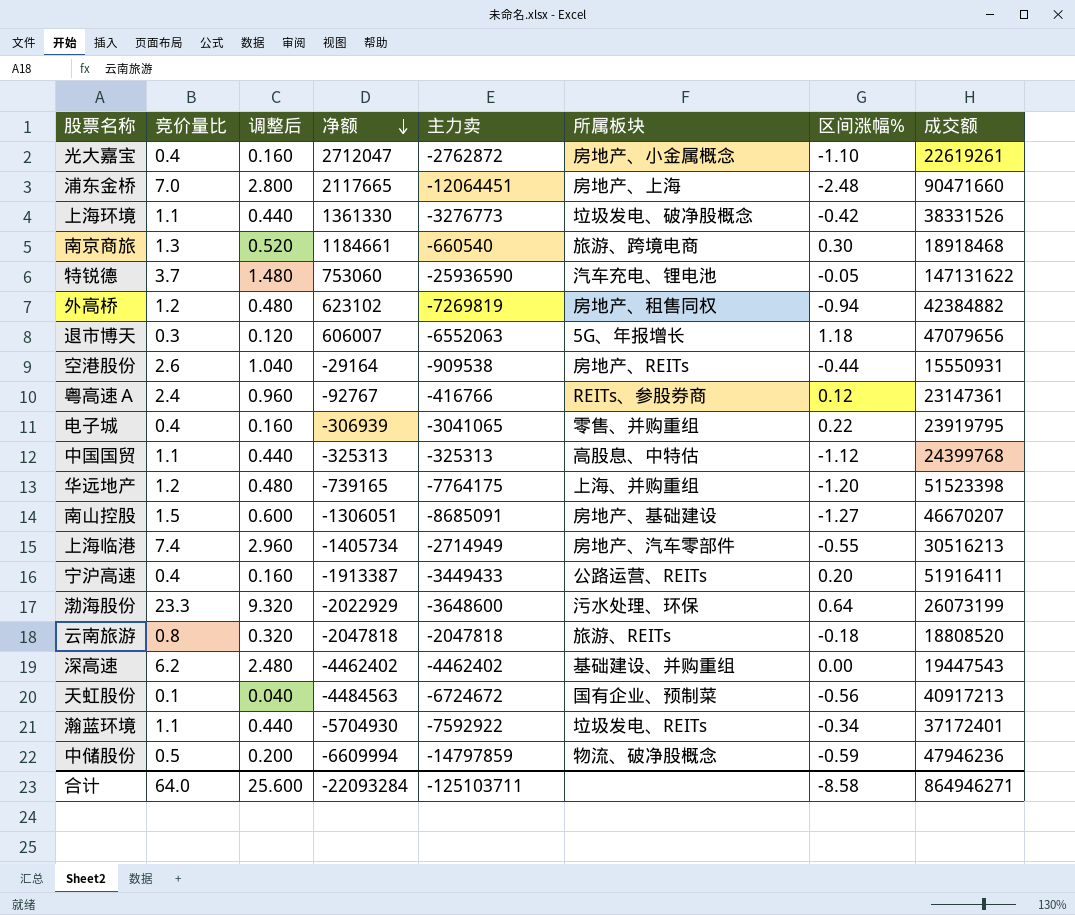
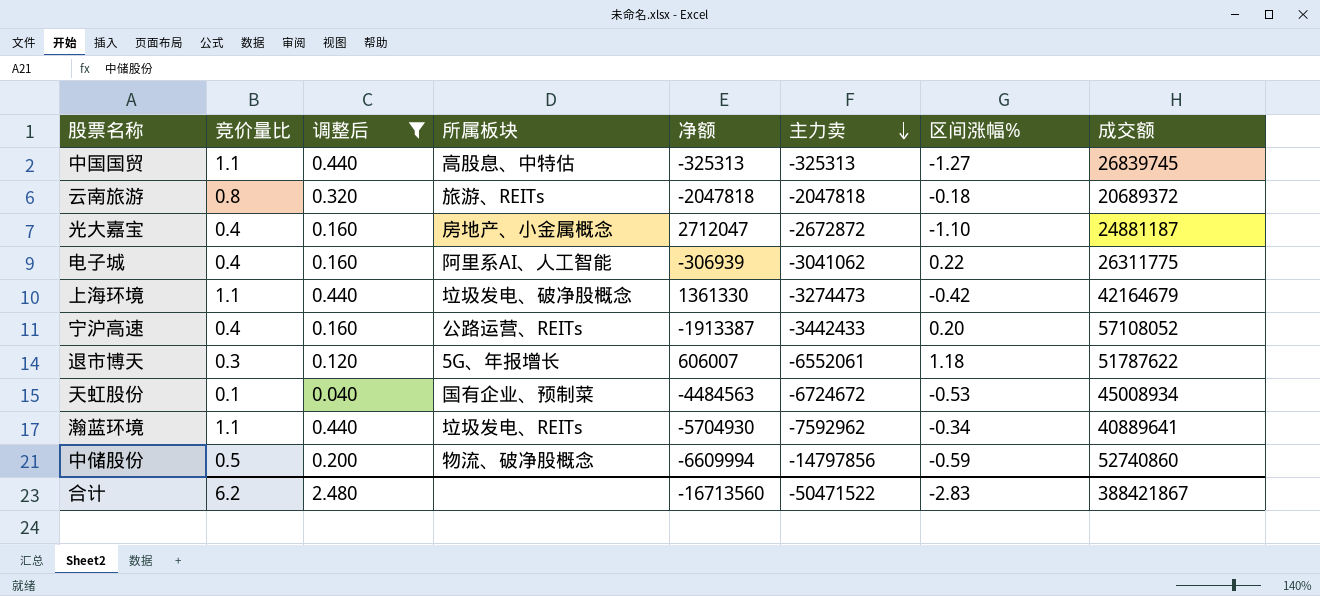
filter: none -> 调整后 <= 0.440
row order: 净额 descending -> 主力卖 descending
column 所属板块 | position: 6 -> 4
中国国贸 | 区间涨幅%: -1.12 -> -1.27
中国国贸 | 成交额: 24399768 -> 26839745
云南旅游 | 成交额: 18808520 -> 20689372
光大嘉宝 | 主力卖: -2762872 -> -2672872
光大嘉宝 | 成交额: 22619261 -> 24881187
电子城 | 所属板块: 零售、并购重组 -> 阿里系AI、人工智能
电子城 | 主力卖: -3041065 -> -3041062
电子城 | 成交额: 23919795 -> 26311775
上海环境 | 主力卖: -3276773 -> -3274473
上海环境 | 成交额: 38331526 -> 42164679
宁沪高速 | 主力卖: -3449433 -> -3442433
宁沪高速 | 成交额: 51916411 -> 57108052
退市博天 | 主力卖: -6552063 -> -6552061
退市博天 | 成交额: 47079656 -> 51787622
天虹股份 | 区间涨幅%: -0.56 -> -0.53
天虹股份 | 成交额: 40917213 -> 45008934
瀚蓝环境 | 主力卖: -7592922 -> -7592962
瀚蓝环境 | 成交额: 37172401 -> 40889641
中储股份 | 主力卖: -14797859 -> -14797856
中储股份 | 成交额: 47946236 -> 52740860
合计 | 竞价量比: 64.0 -> 6.2
合计 | 调整后: 25.600 -> 2.480
合计 | 净额: -22093284 -> -16713560
合计 | 主力卖: -125103711 -> -50471522
合计 | 区间涨幅%: -8.58 -> -2.83
合计 | 成交额: 864946271 -> 388421867

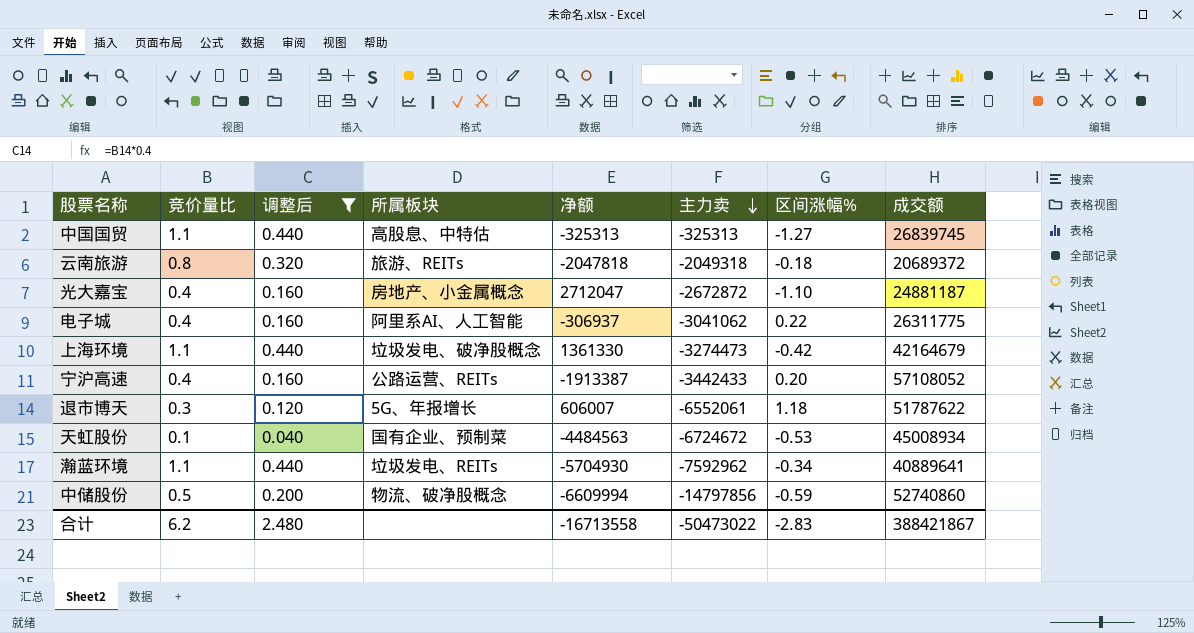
云南旅游 | 主力卖: -2047818 -> -2049318
电子城 | 净额: -306939 -> -306937
合计 | 净额: -16713560 -> -16713558
合计 | 主力卖: -50471522 -> -50473022

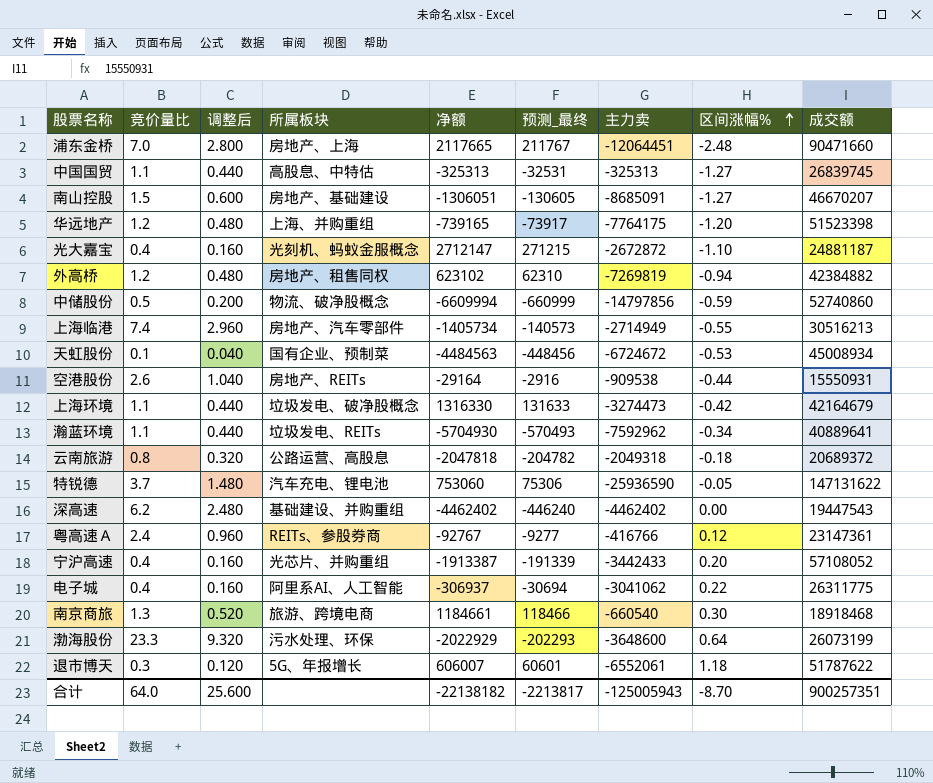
filter: 调整后 <= 0.440 -> none
row order: 主力卖 descending -> 区间涨幅% ascending
column 预测_最终 | formula: none -> [净额] * 0.1
光大嘉宝 | 所属板块: 房地产、小金属概念 -> 光刻机、蚂蚁金服概念
光大嘉宝 | 净额: 2712047 -> 2712147
上海环境 | 净额: 1361330 -> 1316330
云南旅游 | 所属板块: 旅游、REITs -> 公路运营、高股息
宁沪高速 | 所属板块: 公路运营、REITs -> 光芯片、并购重组
合计 | 竞价量比: 6.2 -> 64.0
合计 | 调整后: 2.480 -> 25.600
合计 | 净额: -16713558 -> -22138182
合计 | 主力卖: -50473022 -> -125005943
合计 | 区间涨幅%: -2.83 -> -8.70
合计 | 成交额: 388421867 -> 900257351

